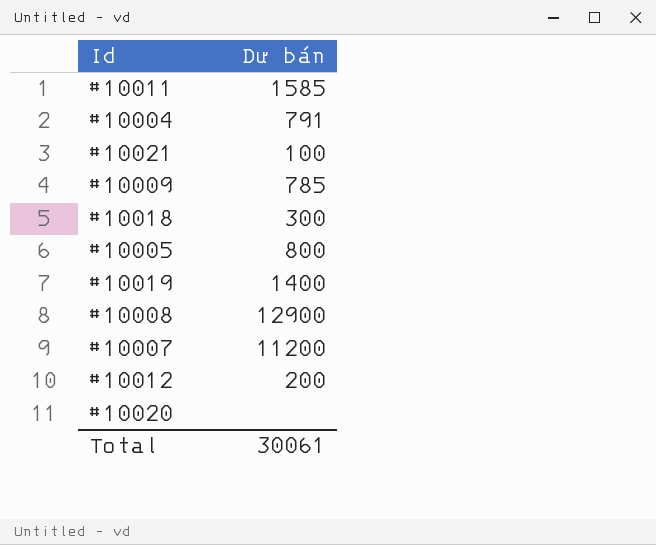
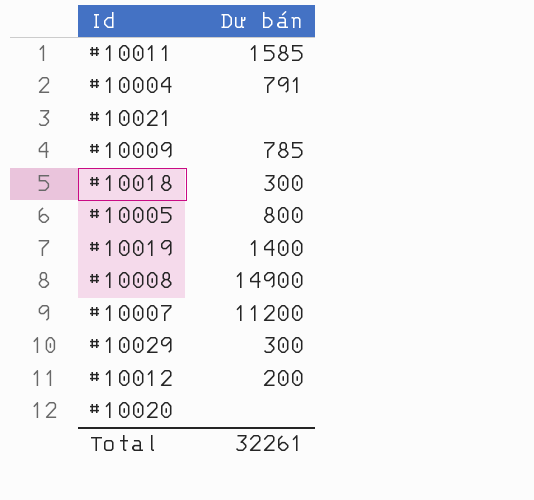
#10021 | Dư bán: 100 -> none
#10008 | Dư bán: 12900 -> 14900
row #10029: none -> 300
Total | Dư bán: 30061 -> 32261

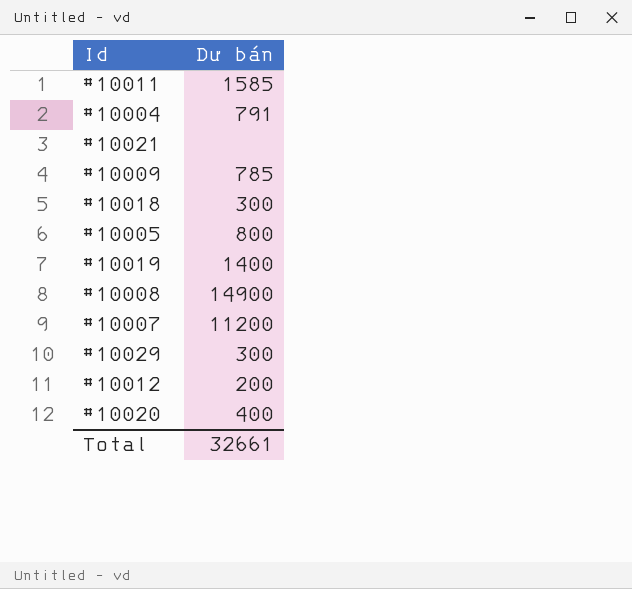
#10020 | Dư bán: none -> 400
Total | Dư bán: 32261 -> 32661

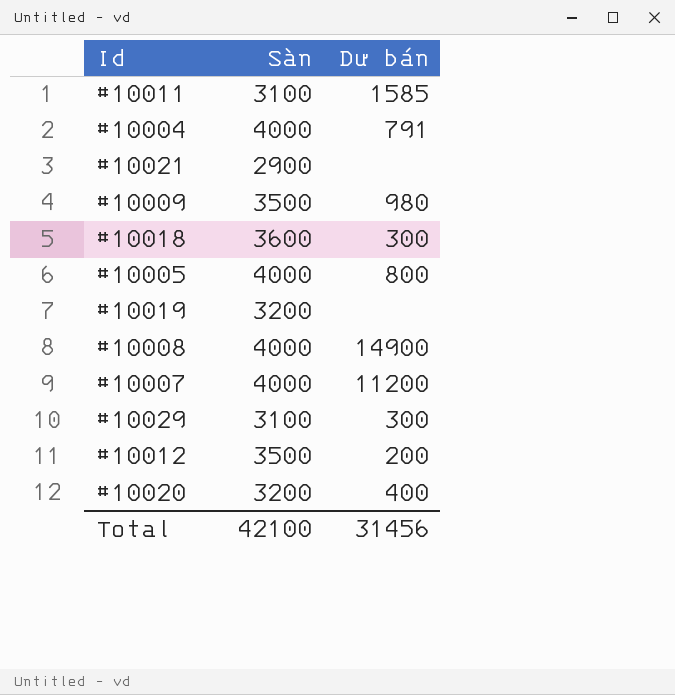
column Sàn | position: none -> 2
#10009 | Dư bán: 785 -> 980
#10019 | Dư bán: 1400 -> none
Total | Dư bán: 32661 -> 31456

